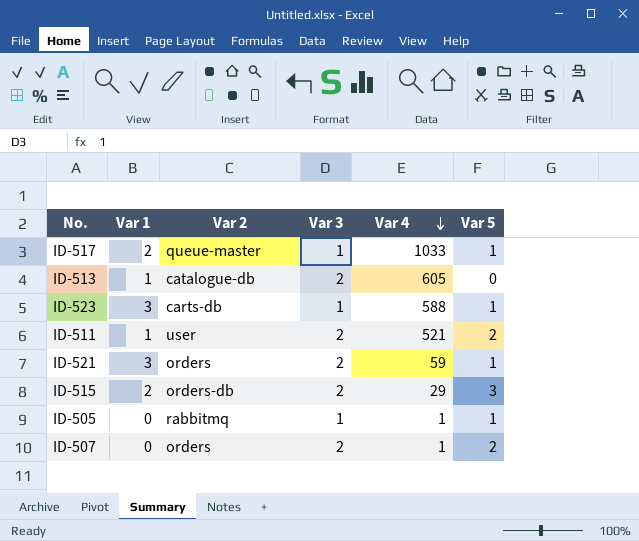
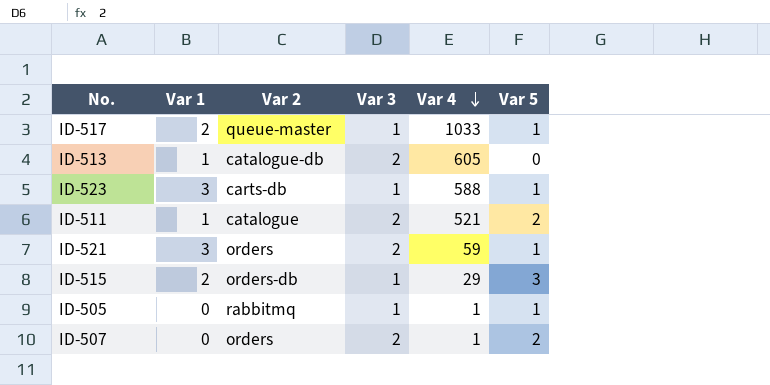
ID-511 | Var 2: user -> catalogue
ID-515 | Var 3: 2 -> 1

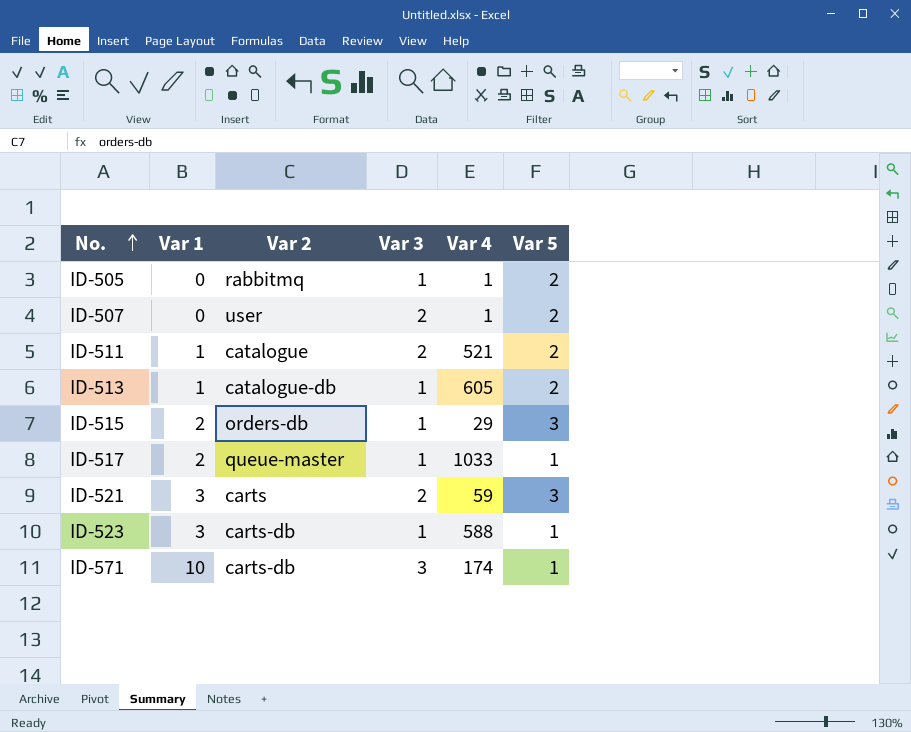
row order: Var 4 descending -> No. ascending
ID-505 | Var 5: 1 -> 2
ID-507 | Var 2: orders -> user
ID-513 | Var 3: 2 -> 1
ID-513 | Var 5: 0 -> 2
ID-521 | Var 2: orders -> carts
ID-521 | Var 5: 1 -> 3
row ID-571: none -> 10 | carts-db | 3 | 174 | 1

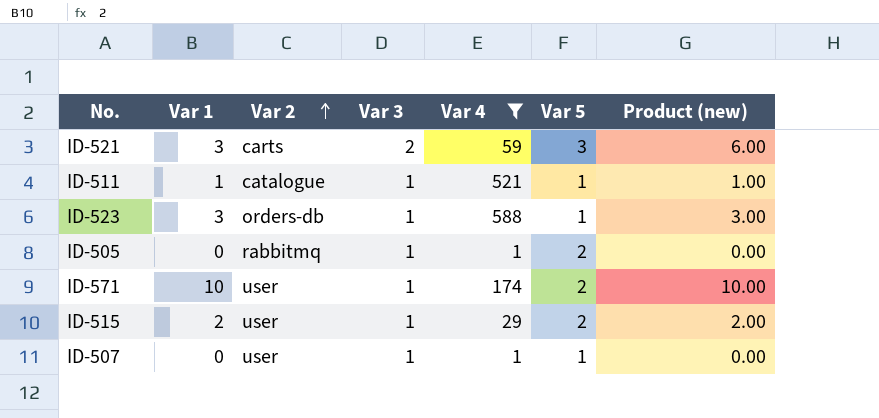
filter: none -> Var 4 <= 588
row order: No. ascending -> Var 2 ascending
column Product (new) | formula: none -> [Var 1] * [Var 3]
ID-511 | Var 3: 2 -> 1
ID-511 | Var 5: 2 -> 1
ID-523 | Var 2: carts-db -> orders-db
ID-571 | Var 2: carts-db -> user
ID-571 | Var 3: 3 -> 1
ID-571 | Var 5: 1 -> 2
ID-515 | Var 2: orders-db -> user
ID-515 | Var 5: 3 -> 2
ID-507 | Var 3: 2 -> 1
ID-507 | Var 5: 2 -> 1

